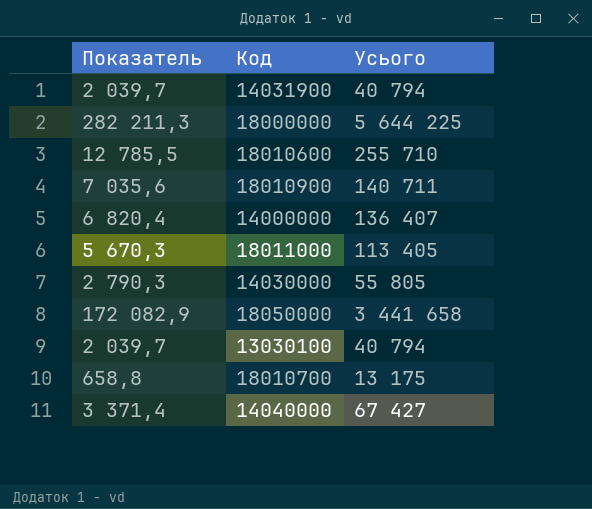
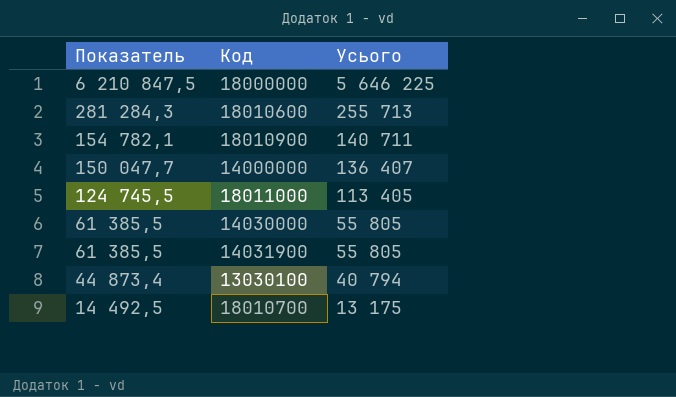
row order: none -> Показатель descending
column Показатель | formula: [Усього] * 0,05 -> [Усього] * 1,1
row 18050000: 172 082,9 | 3 441 658 -> none
row 14040000: 3 371,4 | 67 427 -> none
18000000 | Усього: 5 644 225 -> 5 646 225
18010600 | Усього: 255 710 -> 255 713
14031900 | Усього: 40 794 -> 55 805

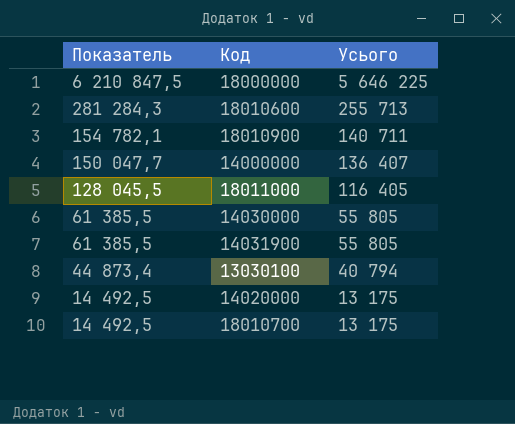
18011000 | Показатель: 124 745,5 -> 128 045,5
18011000 | Усього: 113 405 -> 116 405
row 14020000: none -> 14 492,5 | 13 175

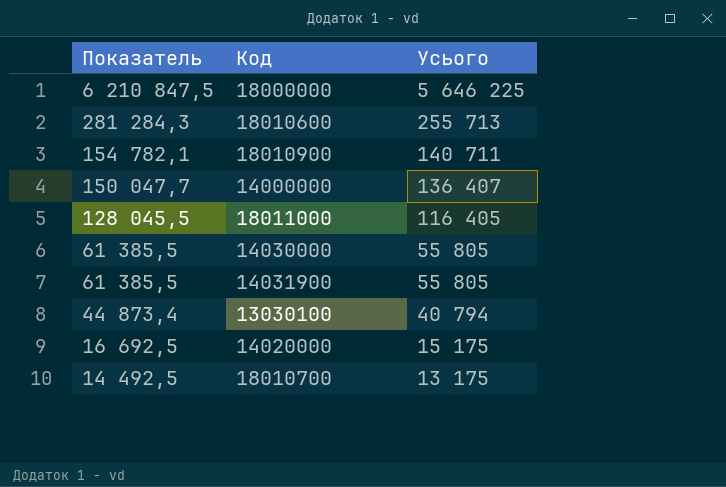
14020000 | Показатель: 14 492,5 -> 16 692,5
14020000 | Усього: 13 175 -> 15 175

